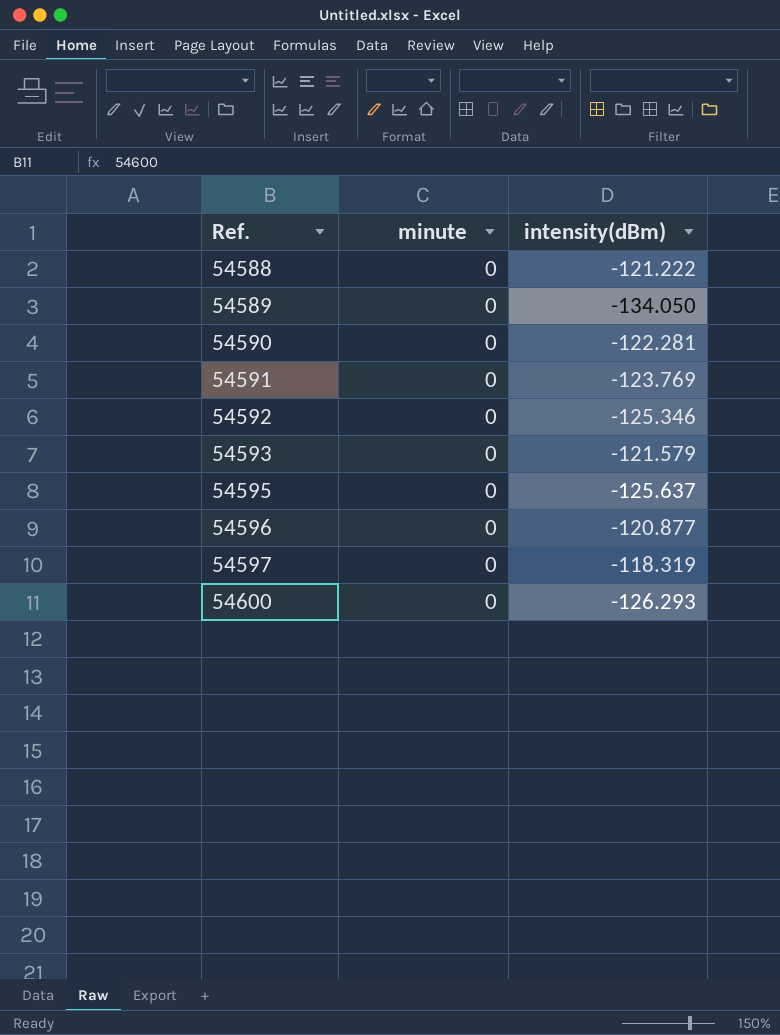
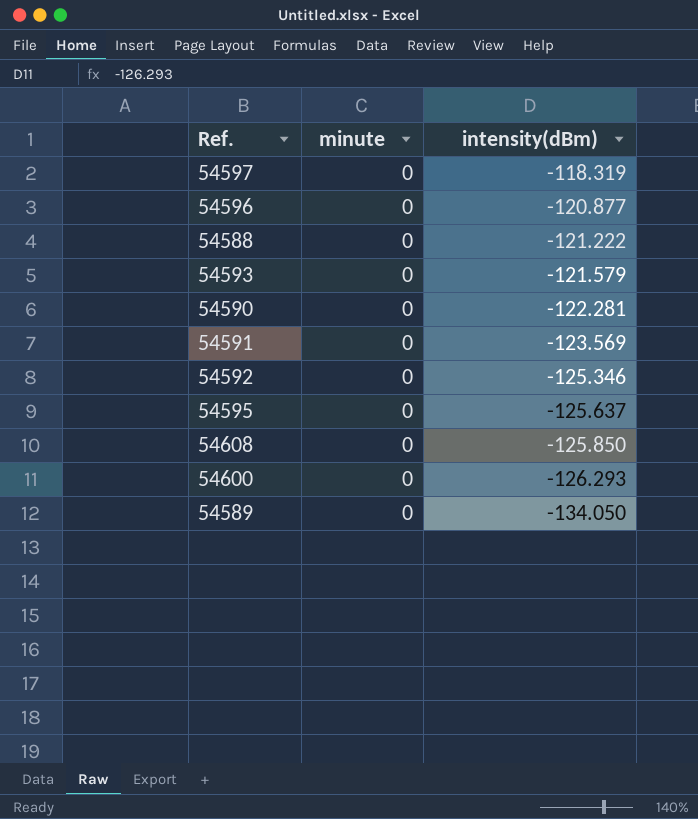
row order: Ref. ascending -> intensity(dBm) descending
54591 | intensity(dBm): -123.769 -> -123.569
row 54608: none -> 0 | -125.850

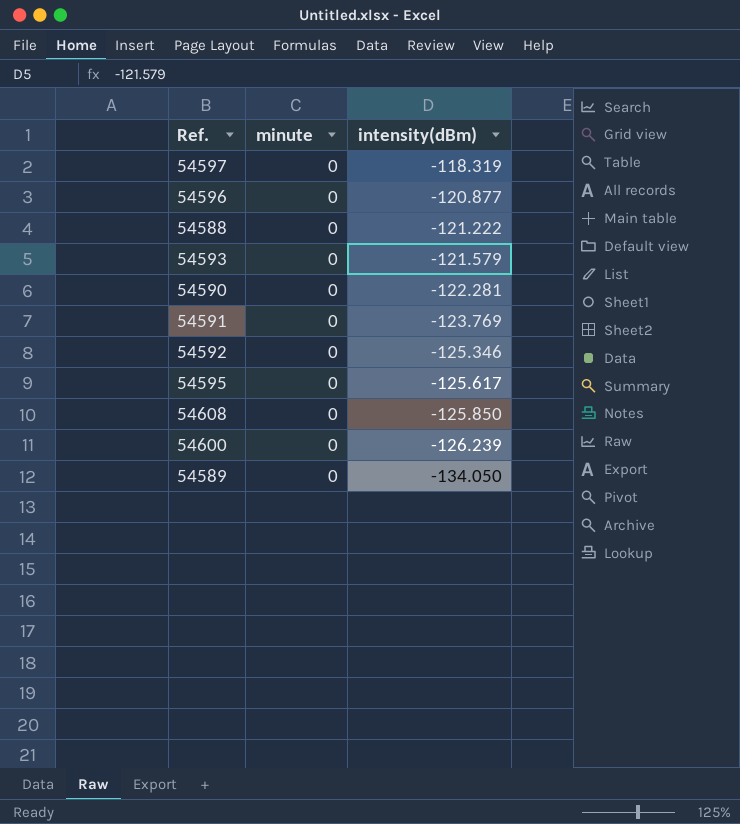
54591 | intensity(dBm): -123.569 -> -123.769
54595 | intensity(dBm): -125.637 -> -125.617
54600 | intensity(dBm): -126.293 -> -126.239

